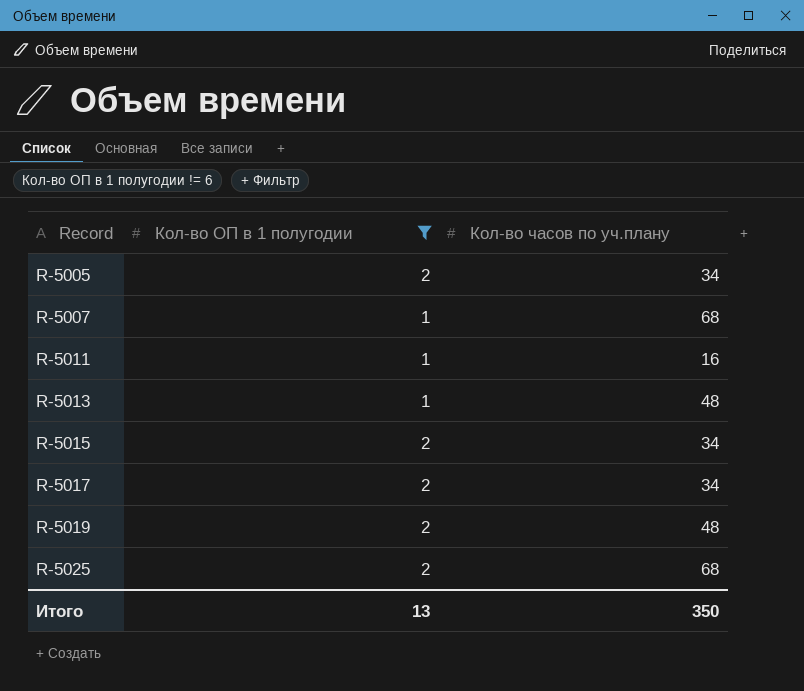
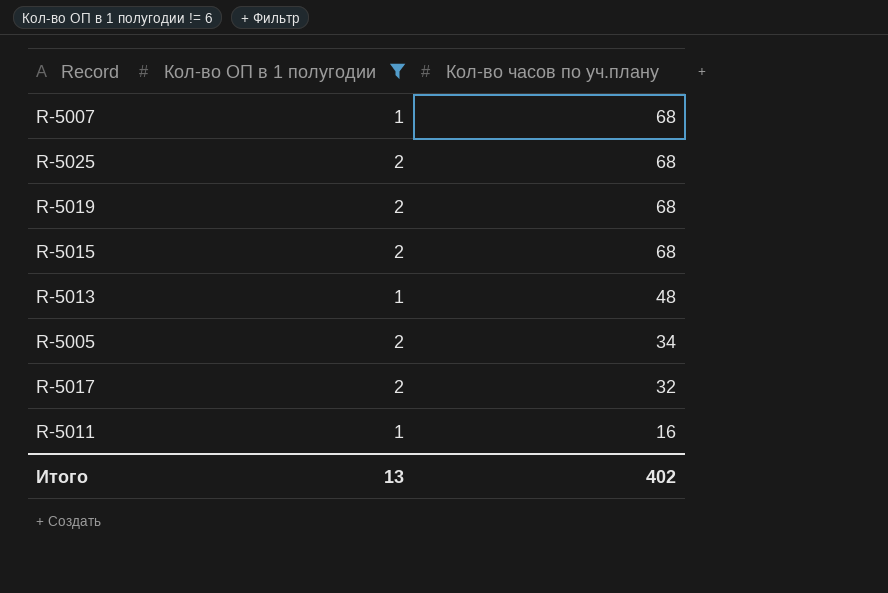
row order: Record ascending -> Кол-во часов по уч.плану descending
R-5019 | Кол-во часов по уч.плану: 48 -> 68
R-5015 | Кол-во часов по уч.плану: 34 -> 68
R-5017 | Кол-во часов по уч.плану: 34 -> 32
Итого | Кол-во часов по уч.плану: 350 -> 402

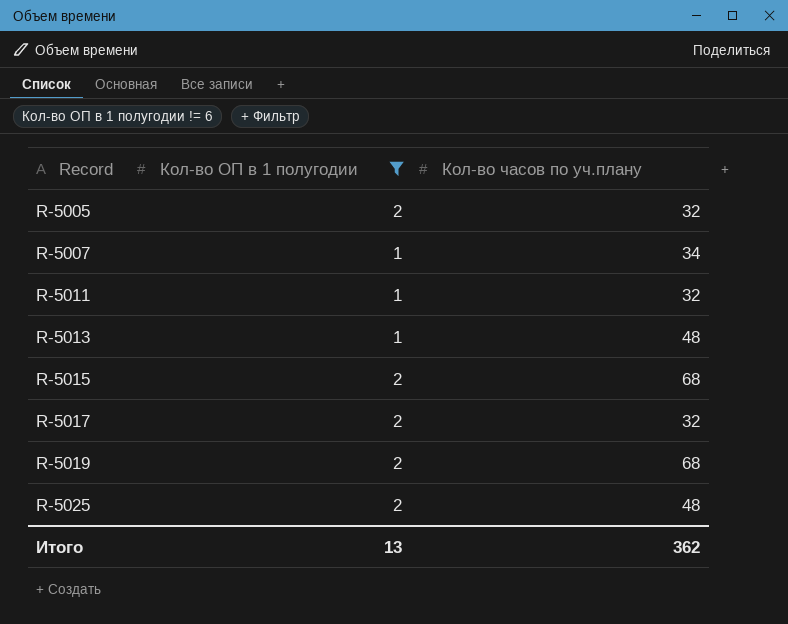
row order: Кол-во часов по уч.плану descending -> Record ascending
R-5005 | Кол-во часов по уч.плану: 34 -> 32
R-5007 | Кол-во часов по уч.плану: 68 -> 34
R-5011 | Кол-во часов по уч.плану: 16 -> 32
R-5025 | Кол-во часов по уч.плану: 68 -> 48
Итого | Кол-во часов по уч.плану: 402 -> 362

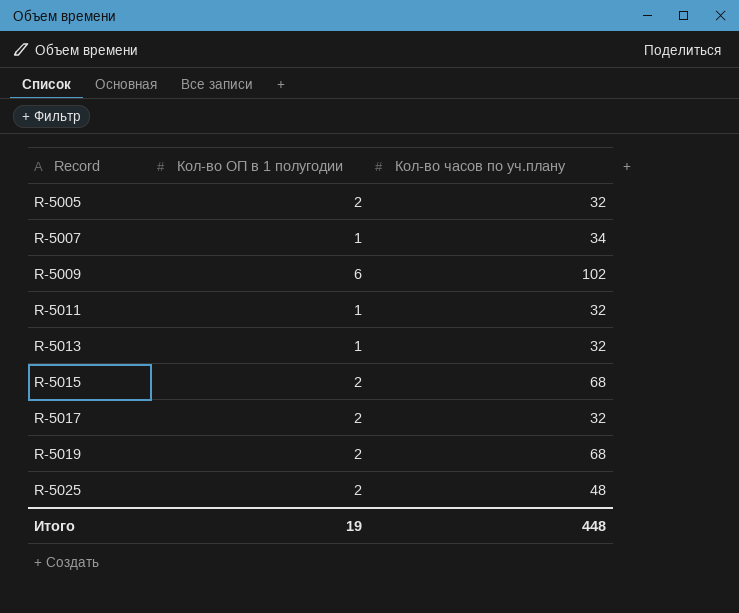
filter: Кол-во ОП в 1 полугодии != 6 -> none
R-5013 | Кол-во часов по уч.плану: 48 -> 32
Итого | Кол-во ОП в 1 полугодии: 13 -> 19
Итого | Кол-во часов по уч.плану: 362 -> 448

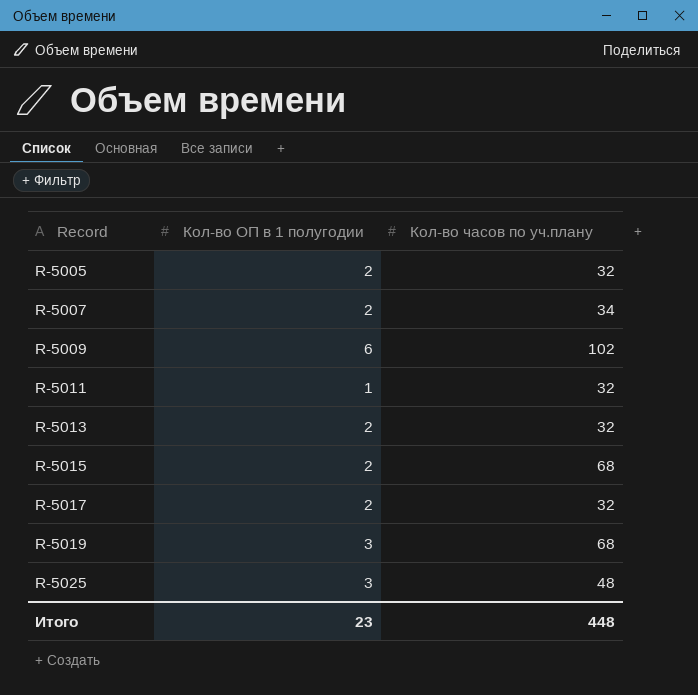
R-5007 | Кол-во ОП в 1 полугодии: 1 -> 2
R-5013 | Кол-во ОП в 1 полугодии: 1 -> 2
R-5019 | Кол-во ОП в 1 полугодии: 2 -> 3
R-5025 | Кол-во ОП в 1 полугодии: 2 -> 3
Итого | Кол-во ОП в 1 полугодии: 19 -> 23

